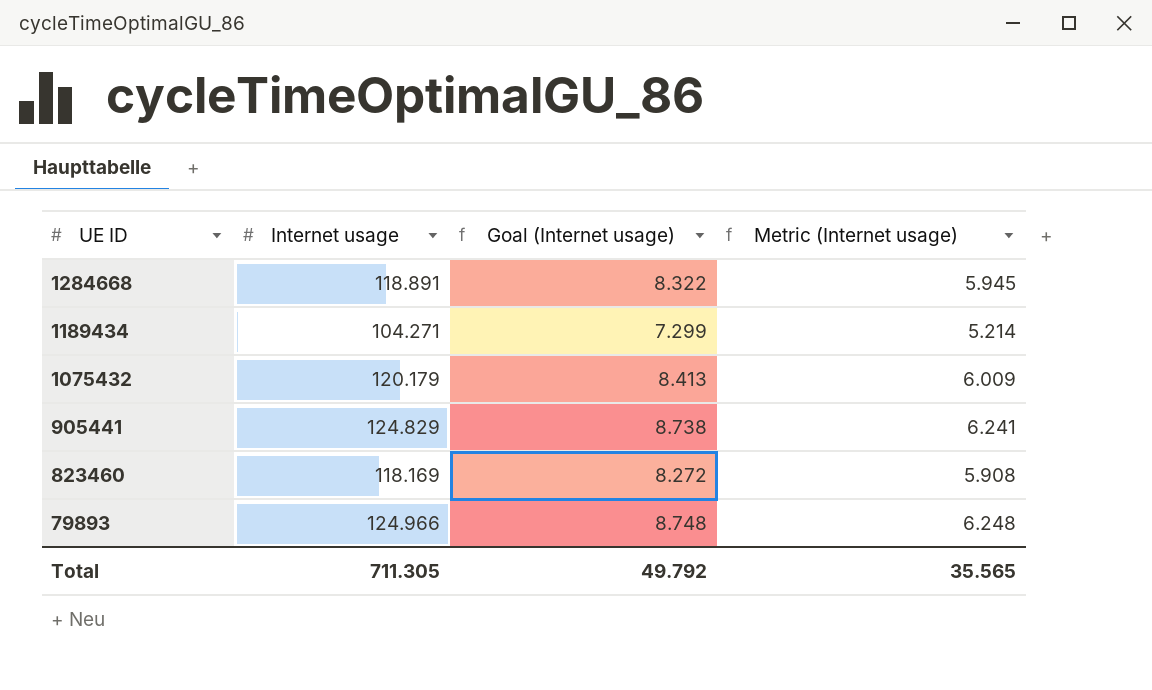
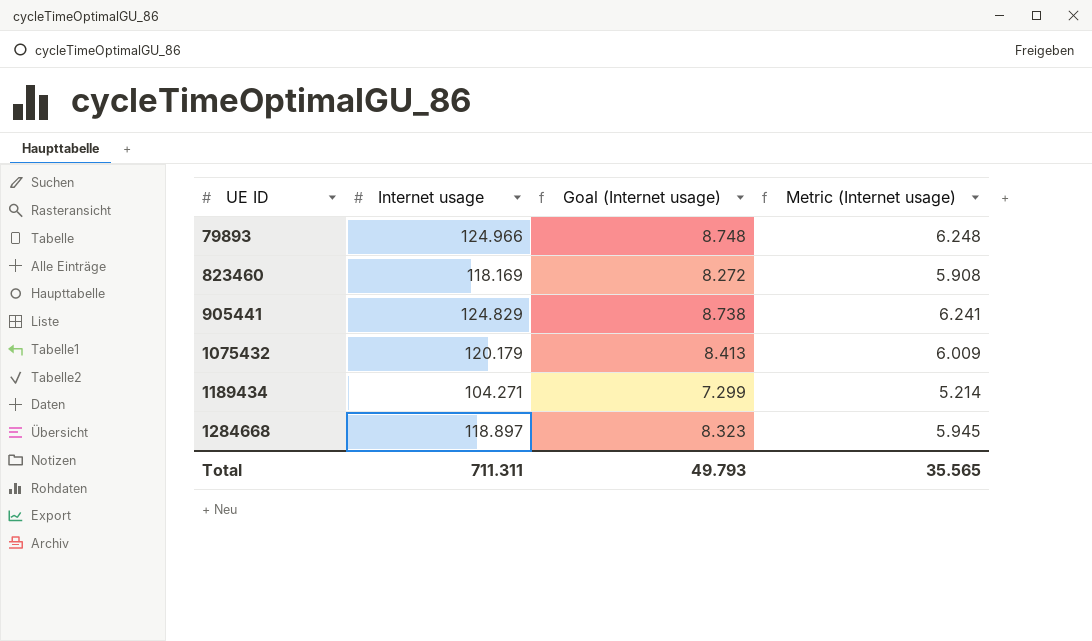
row order: UE ID descending -> UE ID ascending
1284668 | Internet usage: 118.891 -> 118.897
1284668 | Goal (Internet usage): 8.322 -> 8.323
Total | Internet usage: 711.305 -> 711.311
Total | Goal (Internet usage): 49.792 -> 49.793

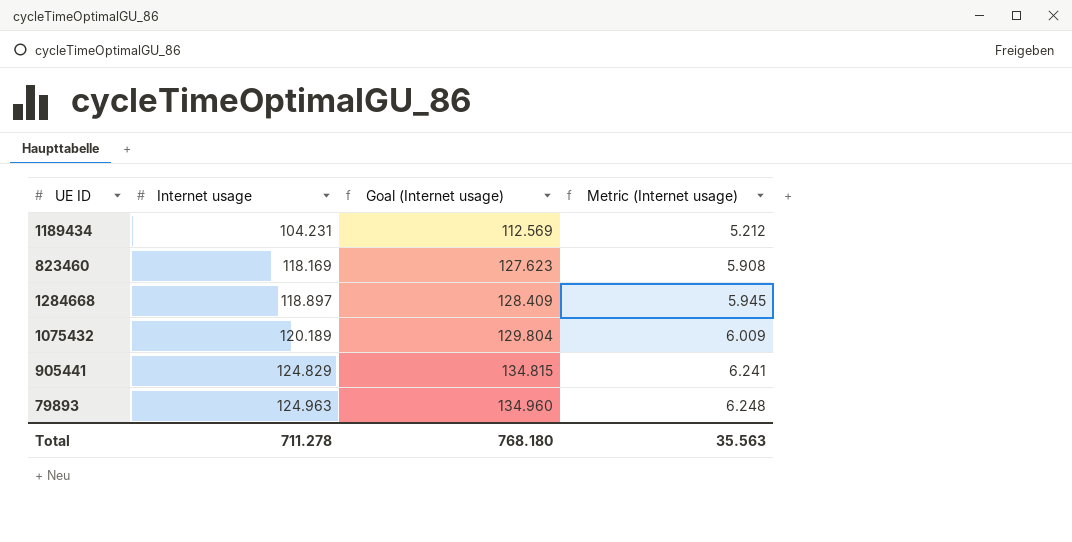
row order: UE ID ascending -> Internet usage ascending
column Goal (Internet usage) | formula: [Internet usage] * 0.07 -> [Internet usage] * 1.08
1189434 | Internet usage: 104.271 -> 104.231
1189434 | Metric (Internet usage): 5.214 -> 5.212
1075432 | Internet usage: 120.179 -> 120.189
79893 | Internet usage: 124.966 -> 124.963
Total | Internet usage: 711.311 -> 711.278
Total | Goal (Internet usage): 49.793 -> 768.180
Total | Metric (Internet usage): 35.565 -> 35.563

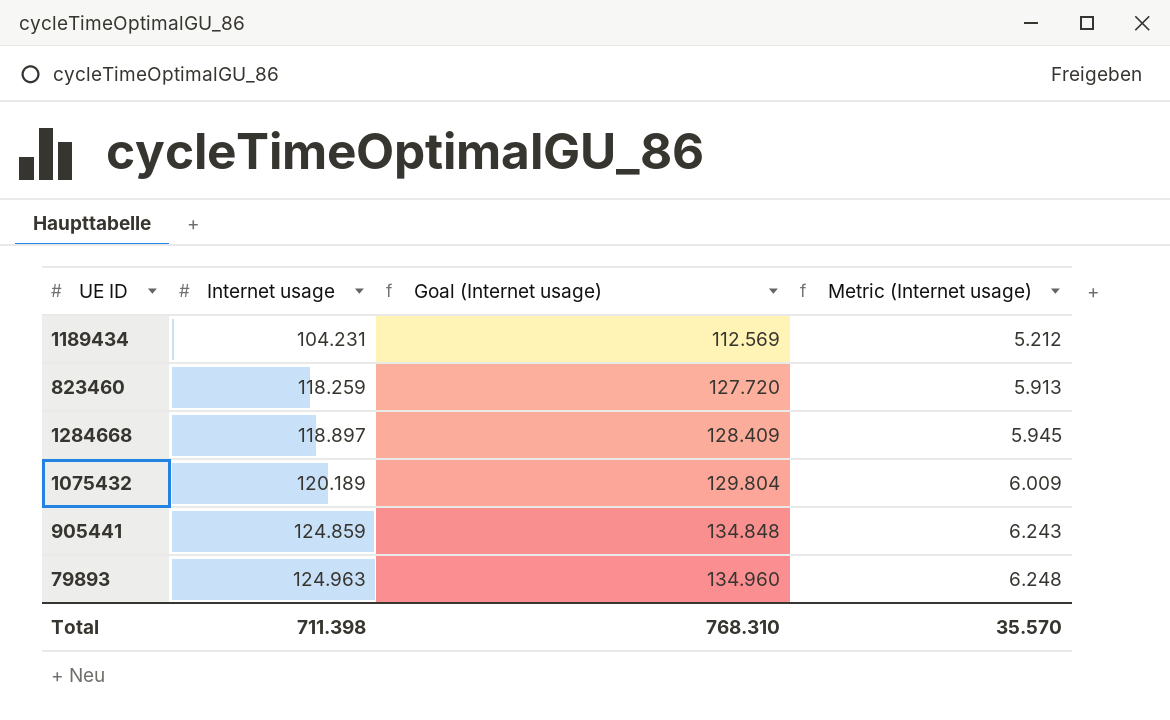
823460 | Internet usage: 118.169 -> 118.259
823460 | Goal (Internet usage): 127.623 -> 127.720
823460 | Metric (Internet usage): 5.908 -> 5.913
905441 | Internet usage: 124.829 -> 124.859
905441 | Goal (Internet usage): 134.815 -> 134.848
905441 | Metric (Internet usage): 6.241 -> 6.243
Total | Internet usage: 711.278 -> 711.398
Total | Goal (Internet usage): 768.180 -> 768.310
Total | Metric (Internet usage): 35.563 -> 35.570

